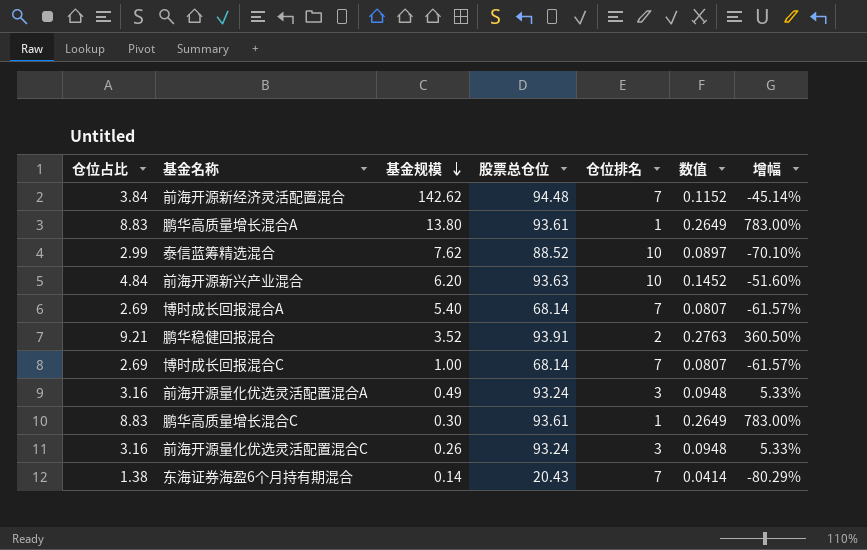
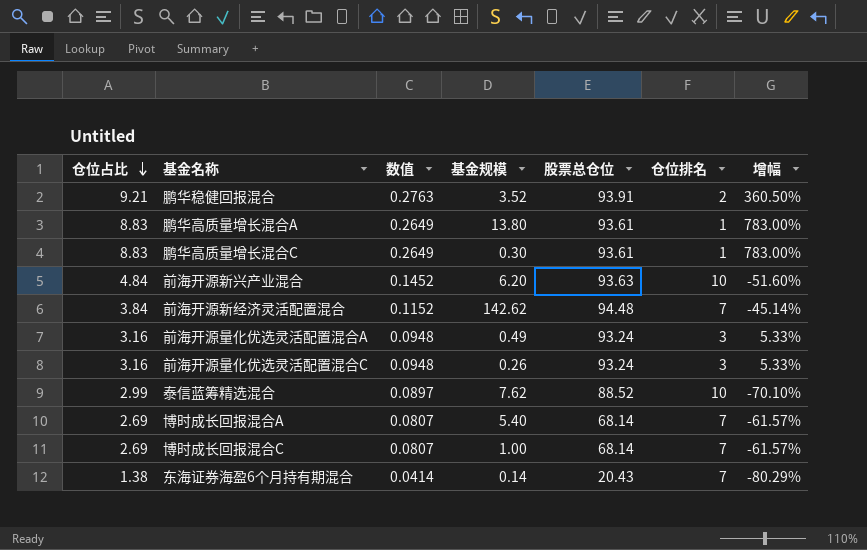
row order: 基金规模 descending -> 仓位占比 descending
column 数值 | position: 6 -> 3

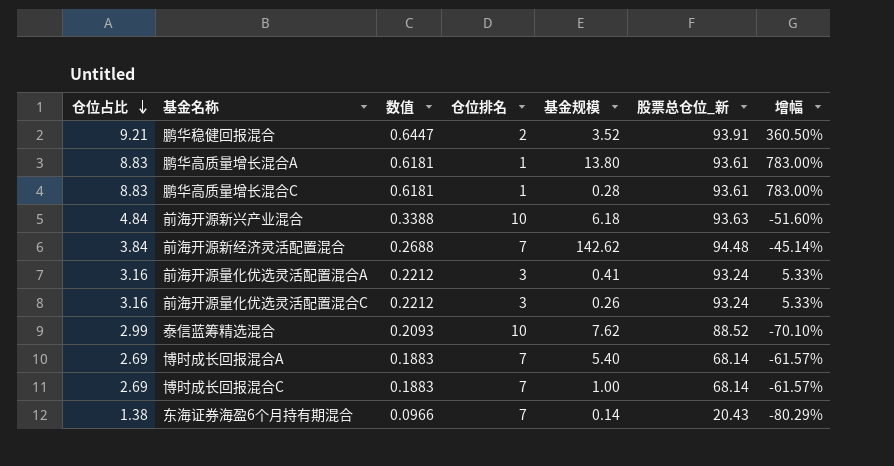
column 数值 | formula: [仓位占比] * 0.03 -> [仓位占比] * 0.07
column 仓位排名 | position: 6 -> 4
column name: 股票总仓位 -> 股票总仓位_新
鹏华高质量增长混合C | 基金规模: 0.30 -> 0.28
前海开源新兴产业混合 | 基金规模: 6.20 -> 6.18
前海开源量化优选灵活配置混合A | 基金规模: 0.49 -> 0.41

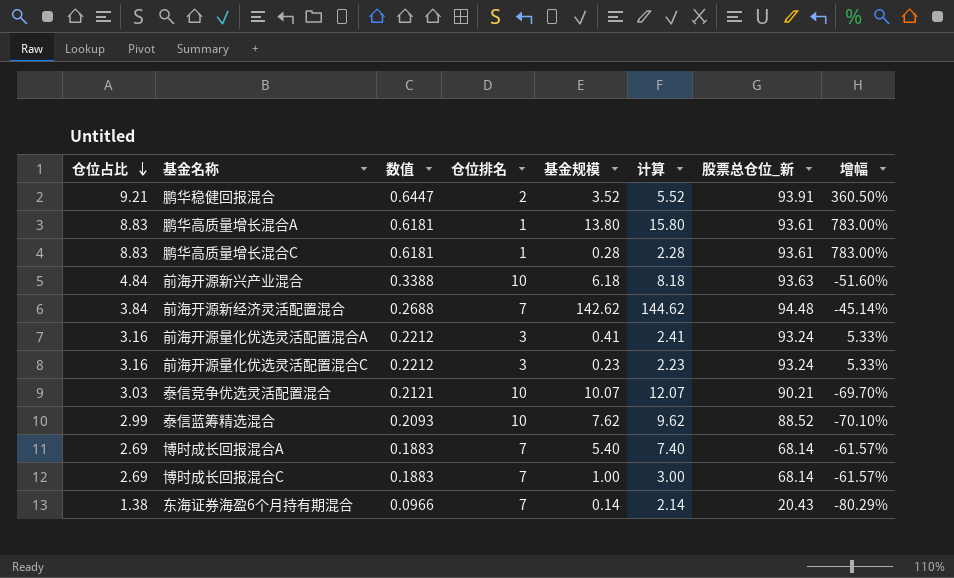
column 计算 | formula: none -> [基金规模] + 2
前海开源量化优选灵活配置混合C | 基金规模: 0.26 -> 0.23
row 泰信竞争优选灵活配置混合: none -> 3.03 | 0.2121 | 10 | 10.07 | 12.07 | 90.21 | -69.70%

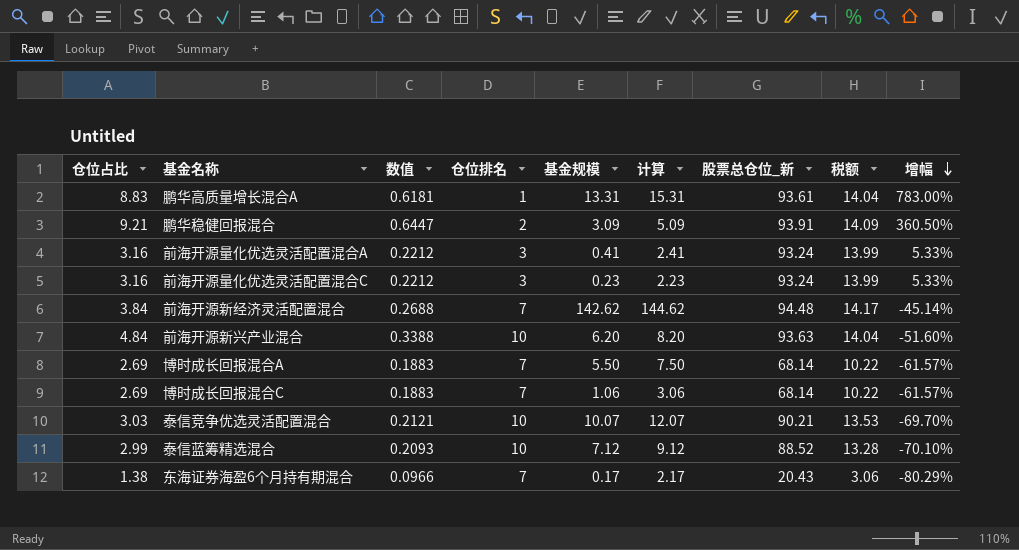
row order: 仓位占比 descending -> 增幅 descending
column 税额 | formula: none -> [股票总仓位_新] * 0.15
row 鹏华高质量增长混合C: 8.83 | 0.6181 | 1 | 0.28 | 2.28 | 93.61 | 783.00% -> none
鹏华高质量增长混合A | 基金规模: 13.80 -> 13.31
鹏华高质量增长混合A | 计算: 15.80 -> 15.31
鹏华稳健回报混合 | 基金规模: 3.52 -> 3.09
鹏华稳健回报混合 | 计算: 5.52 -> 5.09
前海开源新兴产业混合 | 基金规模: 6.18 -> 6.20
前海开源新兴产业混合 | 计算: 8.18 -> 8.20
博时成长回报混合A | 基金规模: 5.40 -> 5.50
博时成长回报混合A | 计算: 7.40 -> 7.50
博时成长回报混合C | 基金规模: 1.00 -> 1.06
博时成长回报混合C | 计算: 3.00 -> 3.06
泰信蓝筹精选混合 | 基金规模: 7.62 -> 7.12
泰信蓝筹精选混合 | 计算: 9.62 -> 9.12
东海证券海盈6个月持有期混合 | 基金规模: 0.14 -> 0.17
东海证券海盈6个月持有期混合 | 计算: 2.14 -> 2.17

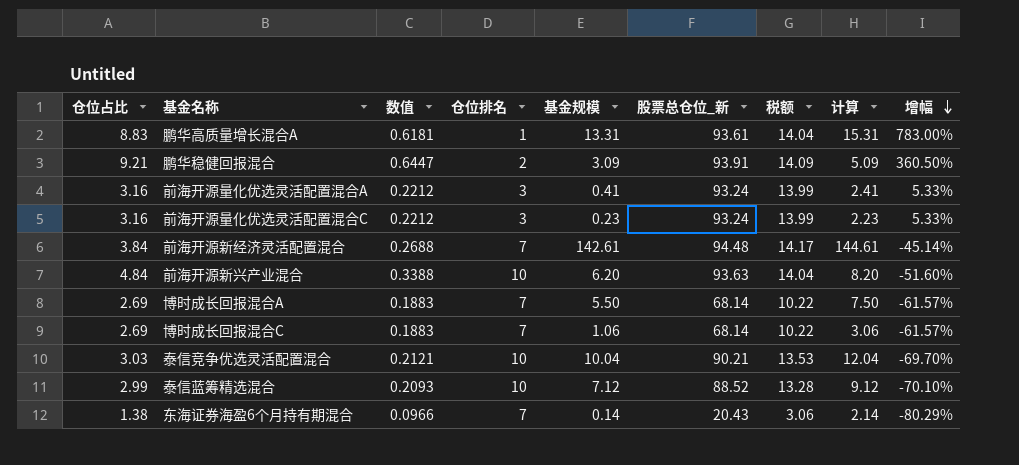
column 计算 | position: 6 -> 8
前海开源新经济灵活配置混合 | 基金规模: 142.62 -> 142.61
前海开源新经济灵活配置混合 | 计算: 144.62 -> 144.61
泰信竞争优选灵活配置混合 | 基金规模: 10.07 -> 10.04
泰信竞争优选灵活配置混合 | 计算: 12.07 -> 12.04
东海证券海盈6个月持有期混合 | 基金规模: 0.17 -> 0.14
东海证券海盈6个月持有期混合 | 计算: 2.17 -> 2.14

